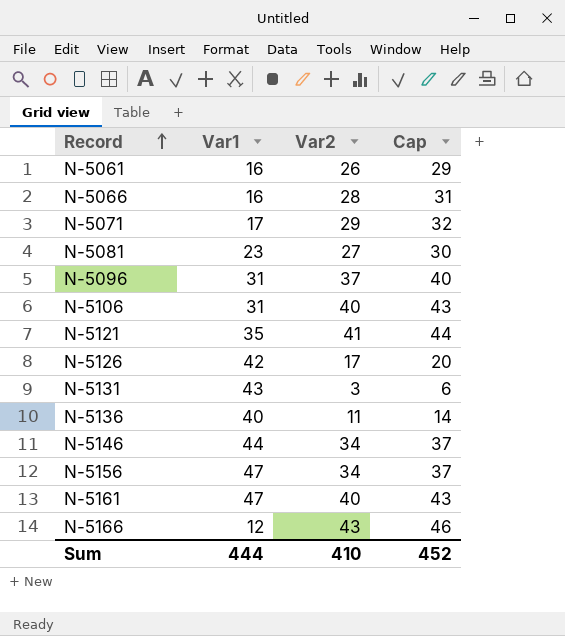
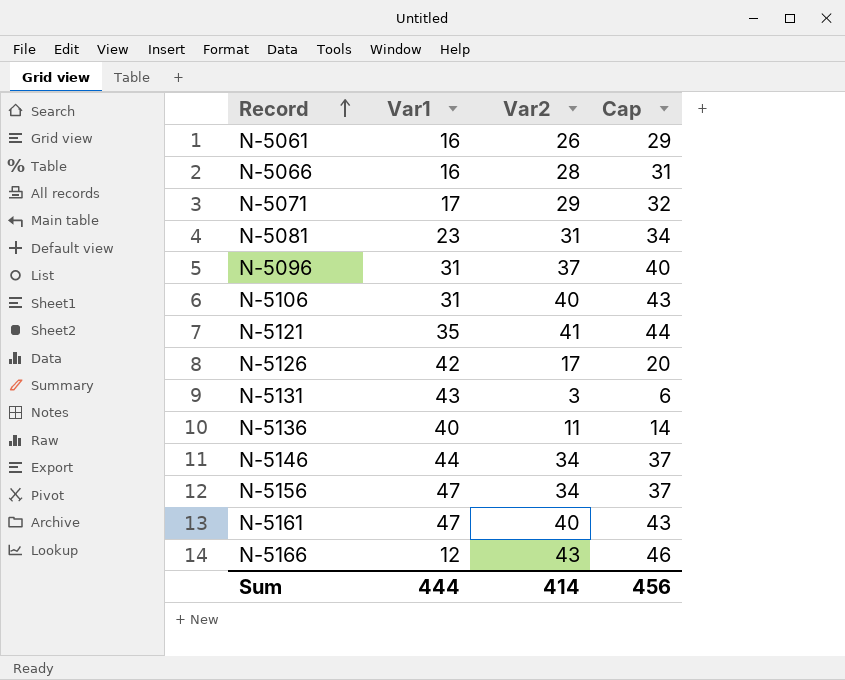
N-5081 | Var2: 27 -> 31
N-5081 | Cap: 30 -> 34
Sum | Var2: 410 -> 414
Sum | Cap: 452 -> 456

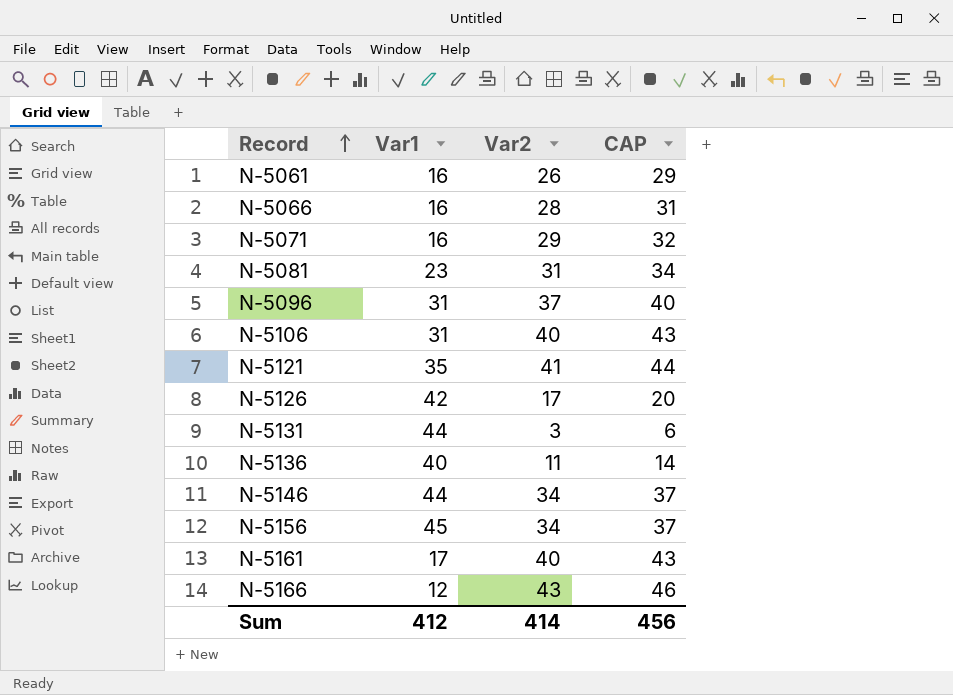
column name: Cap -> CAP
N-5071 | Var1: 17 -> 16
N-5131 | Var1: 43 -> 44
N-5156 | Var1: 47 -> 45
N-5161 | Var1: 47 -> 17
Sum | Var1: 444 -> 412

